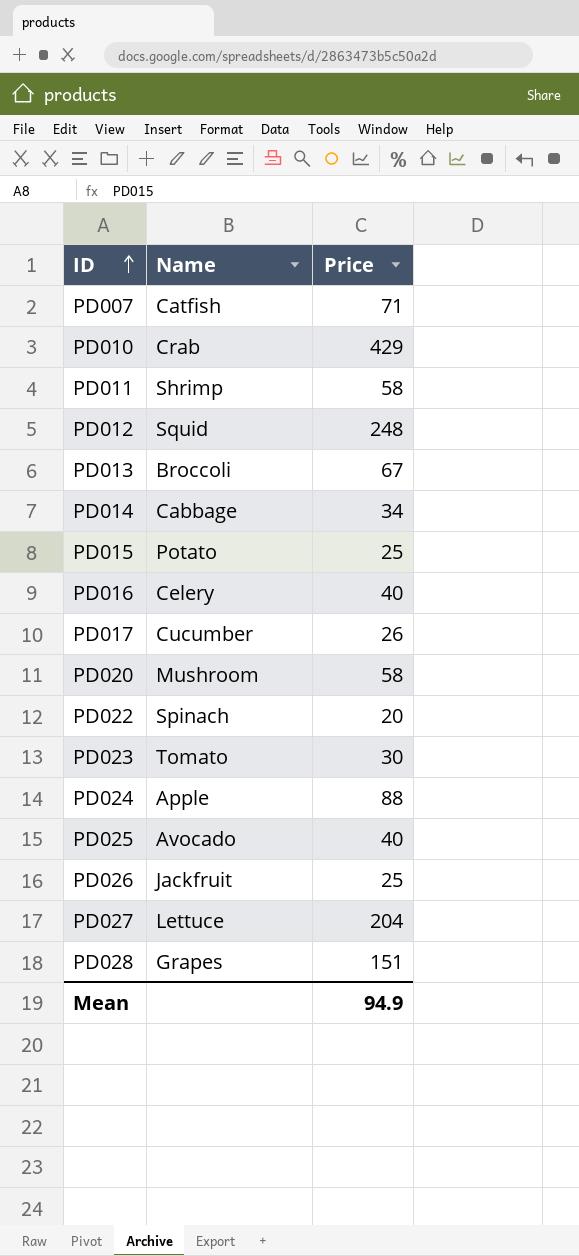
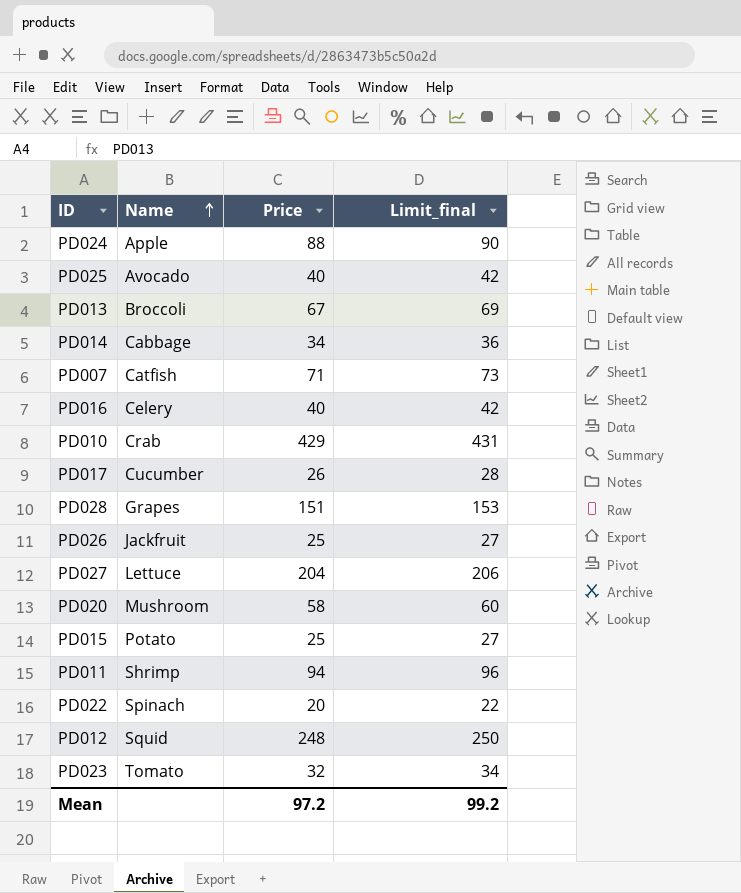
row order: ID ascending -> Name ascending
column Limit_final | formula: none -> [Price] + 2
PD011 | Price: 58 -> 94
PD023 | Price: 30 -> 32
Mean | Price: 94.9 -> 97.2

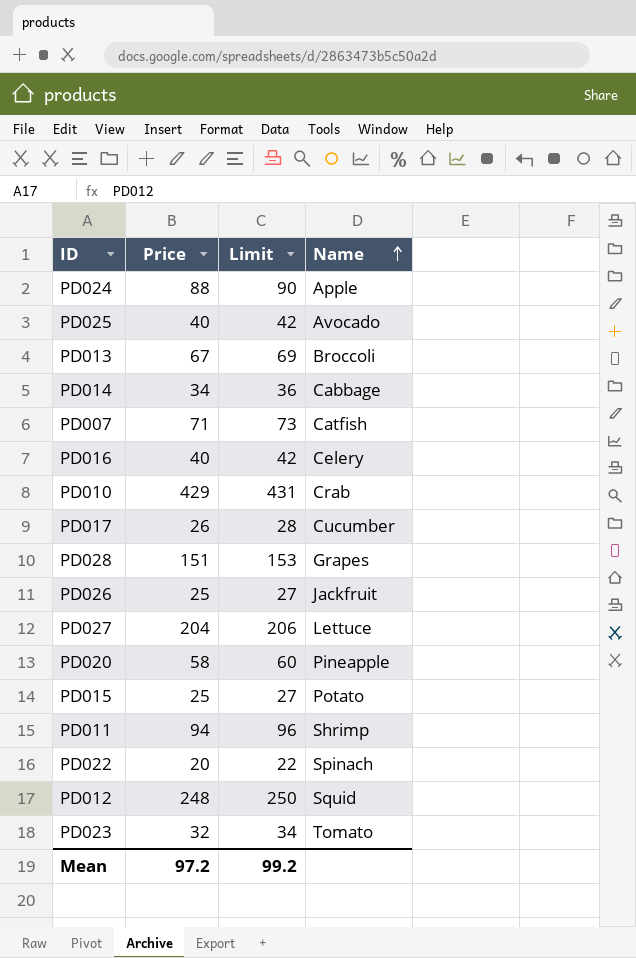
column name: Limit_final -> Limit
column Name | position: 2 -> 4
PD020 | Name: Mushroom -> Pineapple

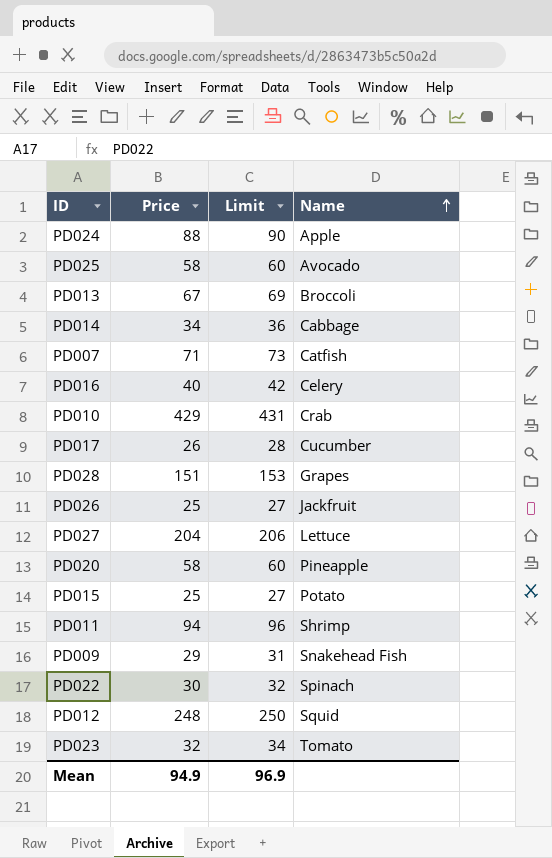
PD025 | Price: 40 -> 58
PD025 | Limit: 42 -> 60
row PD009: none -> 29 | 31 | Snakehead Fish
PD022 | Price: 20 -> 30
PD022 | Limit: 22 -> 32
Mean | Price: 97.2 -> 94.9
Mean | Limit: 99.2 -> 96.9

